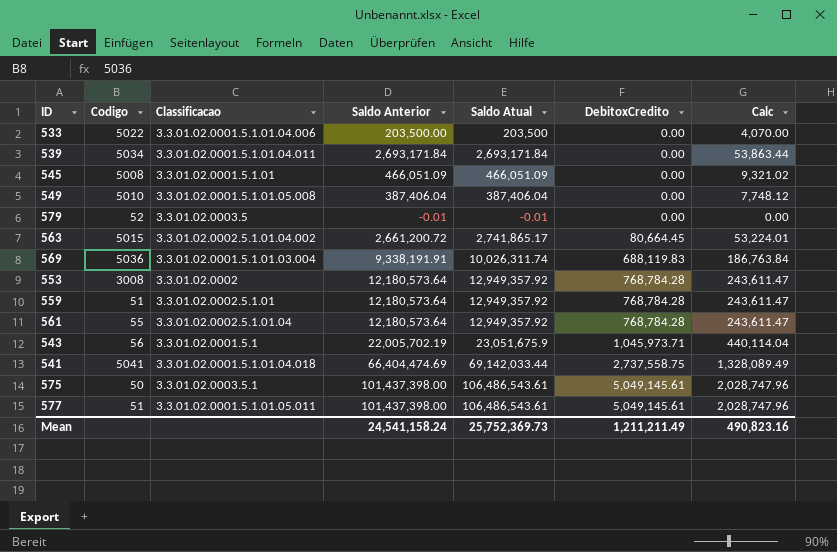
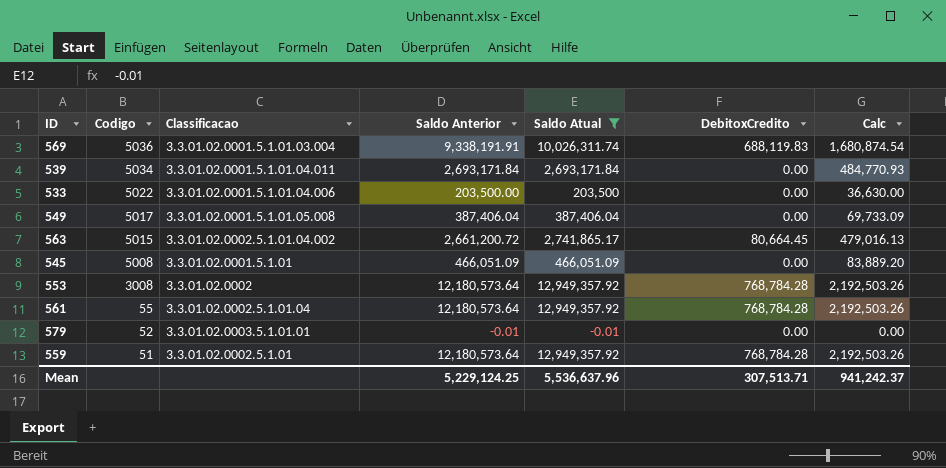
filter: none -> Saldo Atual <= 12,949,357.92
row order: DebitoxCredito ascending -> Codigo descending
column Calc | formula: [Saldo Anterior] * 0.02 -> [Saldo Anterior] * 0.18
549 | Codigo: 5010 -> 5017
579 | Classificacao: 3.3.01.02.0003.5 -> 3.3.01.02.0003.5.1.01.01
Mean | Saldo Anterior: 24,541,158.24 -> 5,229,124.25
Mean | Saldo Atual: 25,752,369.73 -> 5,536,637.96
Mean | DebitoxCredito: 1,211,211.49 -> 307,513.71
Mean | Calc: 490,823.16 -> 941,242.37

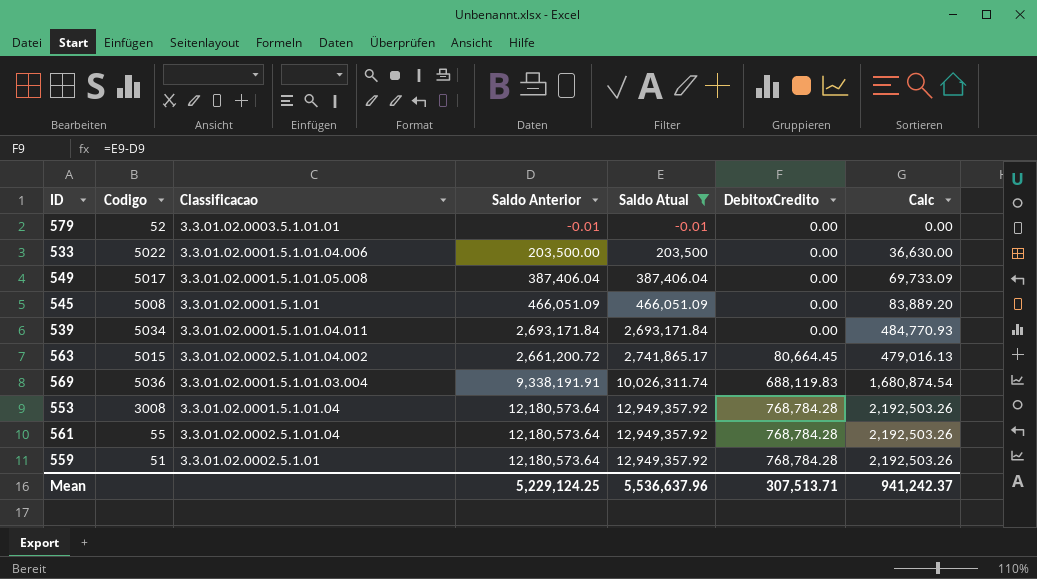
row order: Codigo descending -> Saldo Atual ascending
553 | Classificacao: 3.3.01.02.0002 -> 3.3.01.02.0001.5.1.01.04

